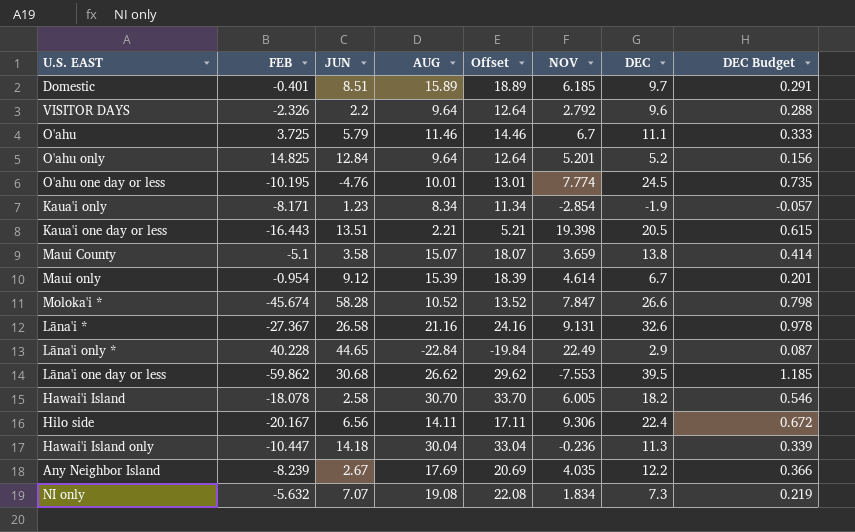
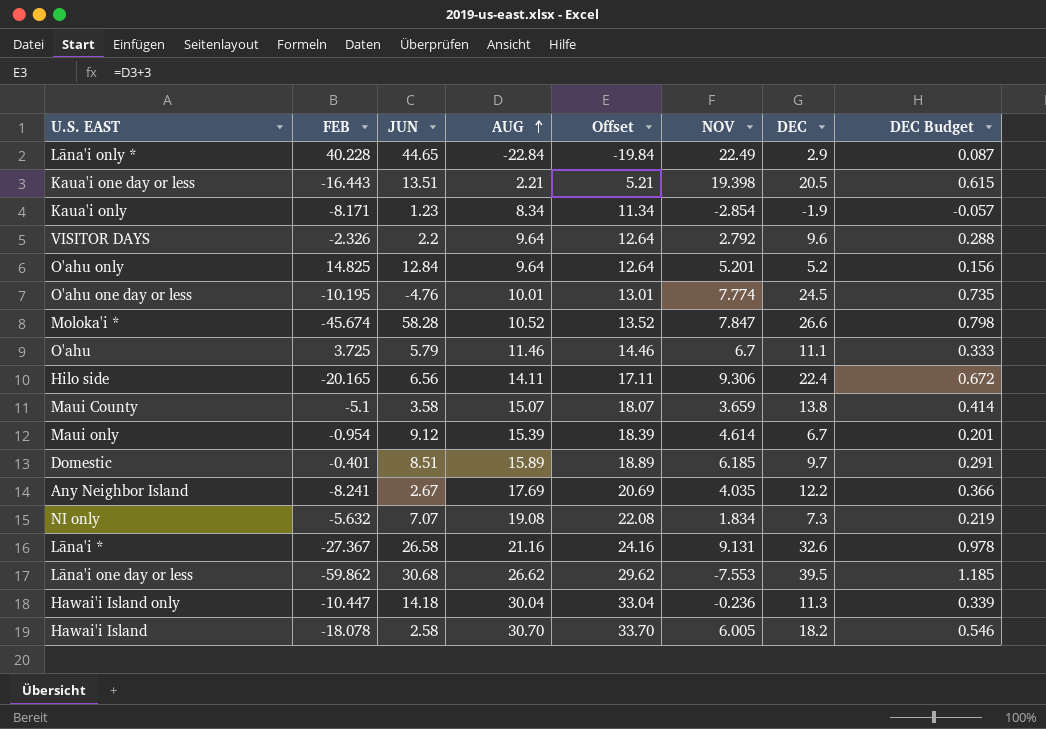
row order: none -> AUG ascending
Hilo side | FEB: -20.167 -> -20.165
Any Neighbor Island | FEB: -8.239 -> -8.241

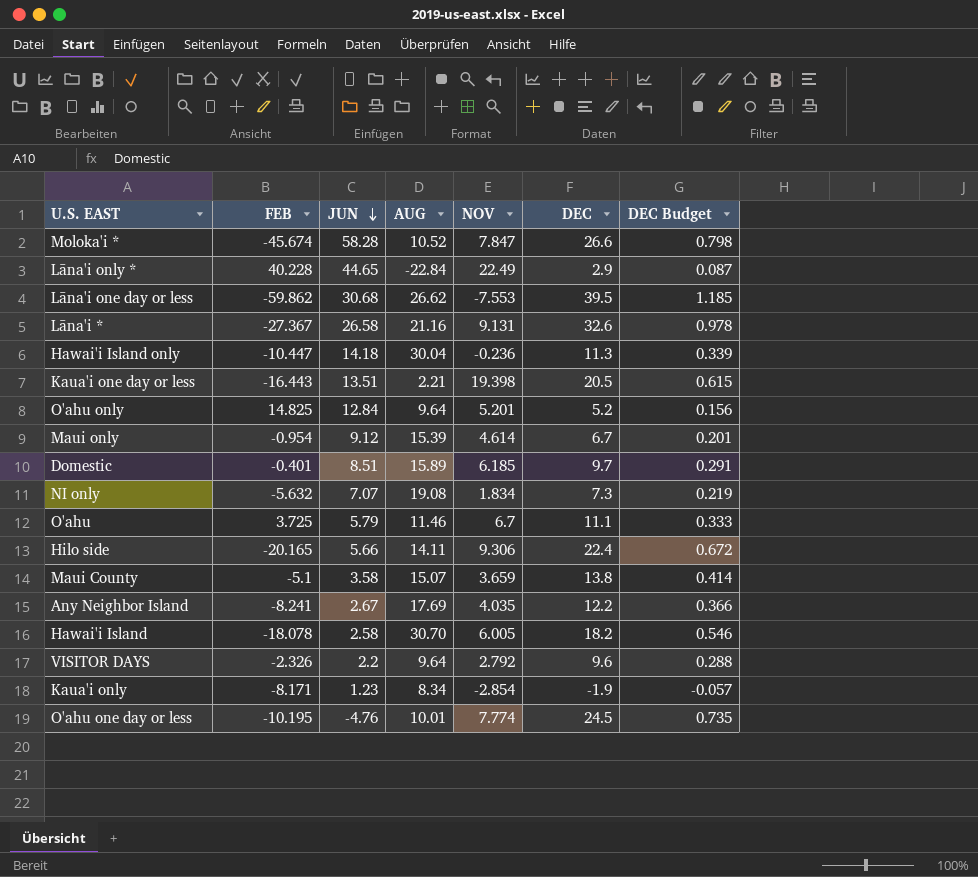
row order: AUG ascending -> JUN descending
column Offset | formula: [AUG] + 3 -> none
Hilo side | JUN: 6.56 -> 5.66

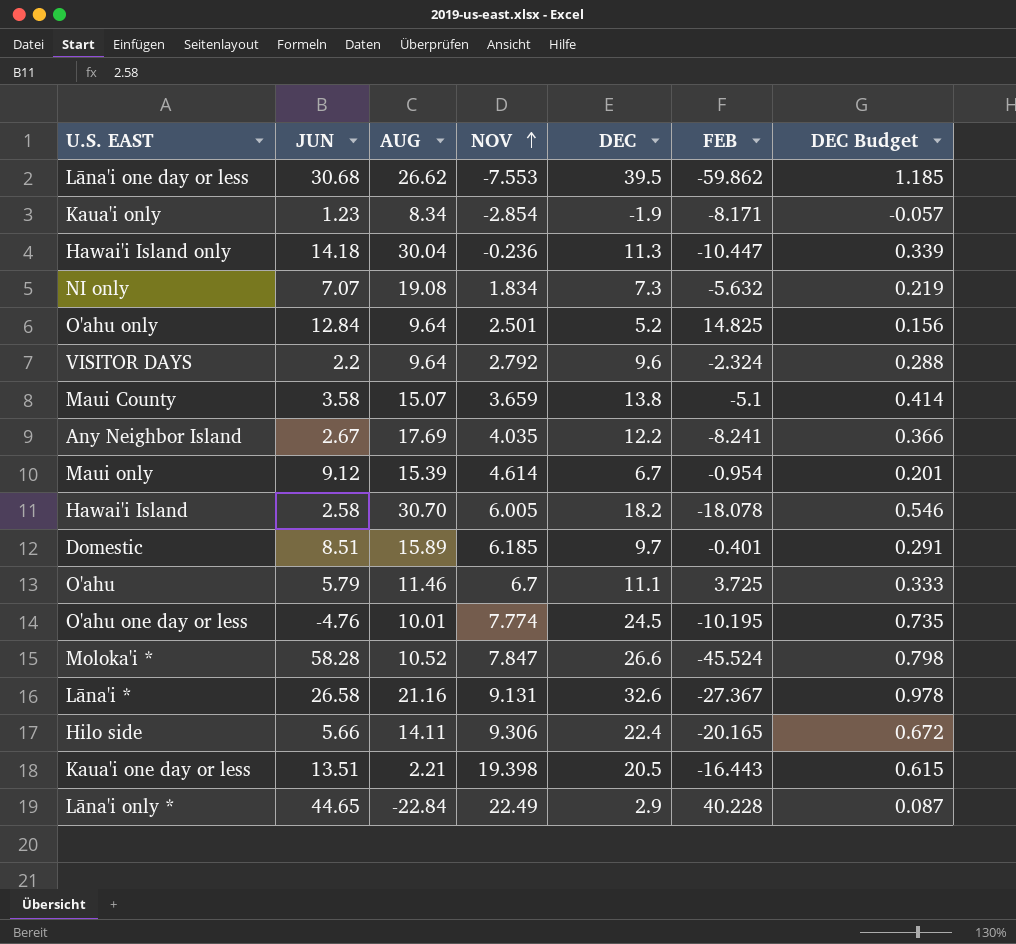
row order: JUN descending -> NOV ascending
column FEB | position: 2 -> 6
O'ahu only | NOV: 5.201 -> 2.501
VISITOR DAYS | FEB: -2.326 -> -2.324
Moloka'i * | FEB: -45.674 -> -45.524

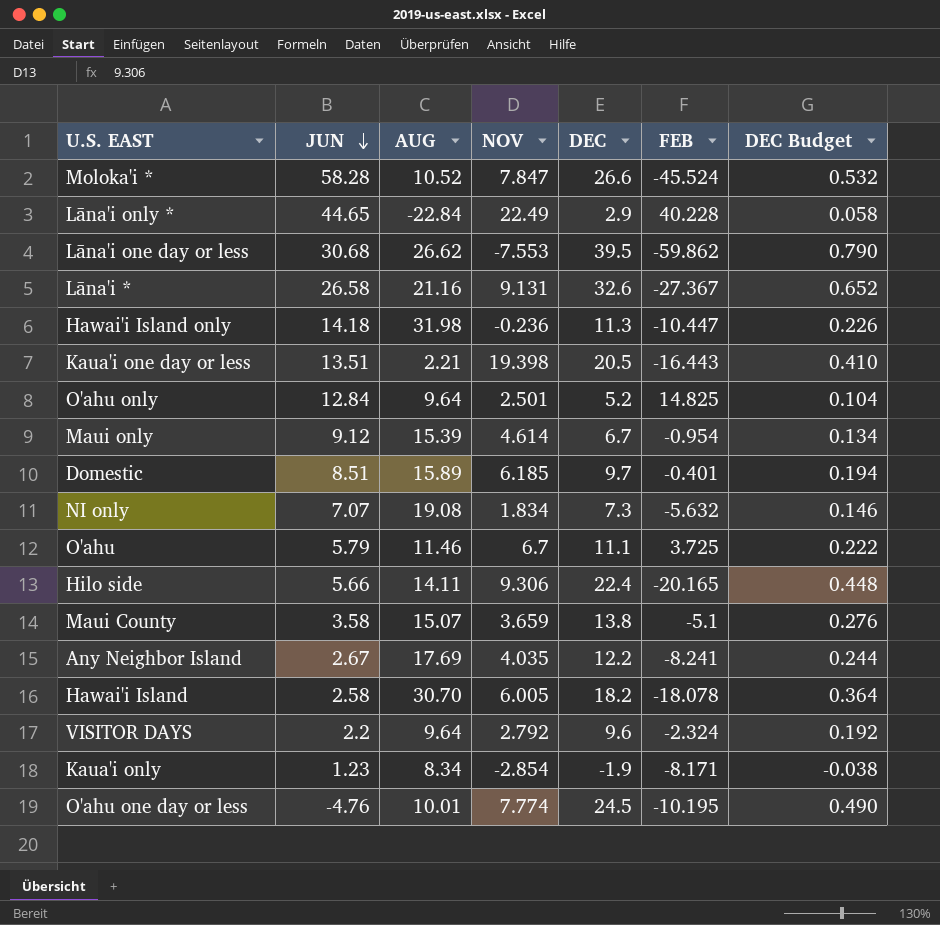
row order: NOV ascending -> JUN descending
column DEC Budget | formula: [DEC] * 0.03 -> [DEC] * 0.02
Hawai'i Island only | AUG: 30.04 -> 31.98

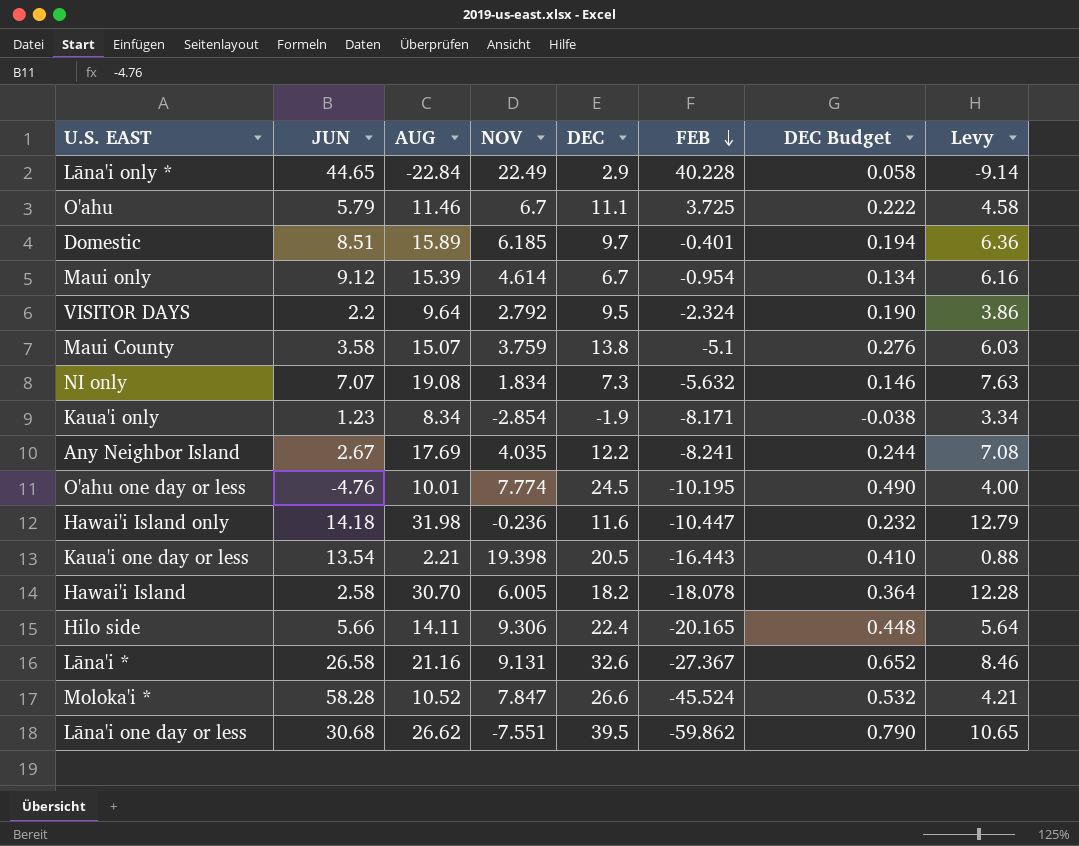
row order: JUN descending -> FEB descending
column Levy | formula: none -> [AUG] * 0.4
row O'ahu only: 12.84 | 9.64 | 2.501 | 5.2 | 14.825 | 0.104 -> none
VISITOR DAYS | DEC: 9.6 -> 9.5
VISITOR DAYS | DEC Budget: 0.192 -> 0.190
Maui County | NOV: 3.659 -> 3.759
Hawai'i Island only | DEC: 11.3 -> 11.6
Hawai'i Island only | DEC Budget: 0.226 -> 0.232
Kaua'i one day or less | JUN: 13.51 -> 13.54
Lāna'i one day or less | NOV: -7.553 -> -7.551

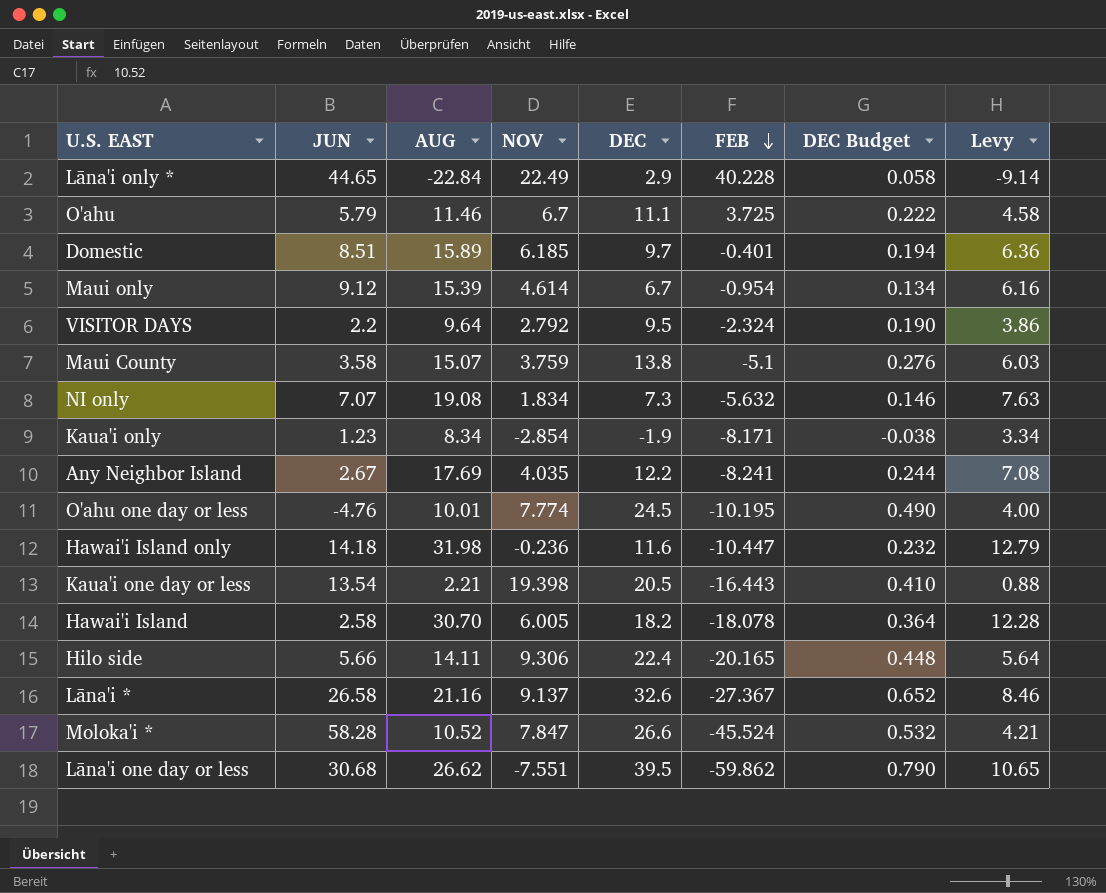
Lāna'i * | NOV: 9.131 -> 9.137

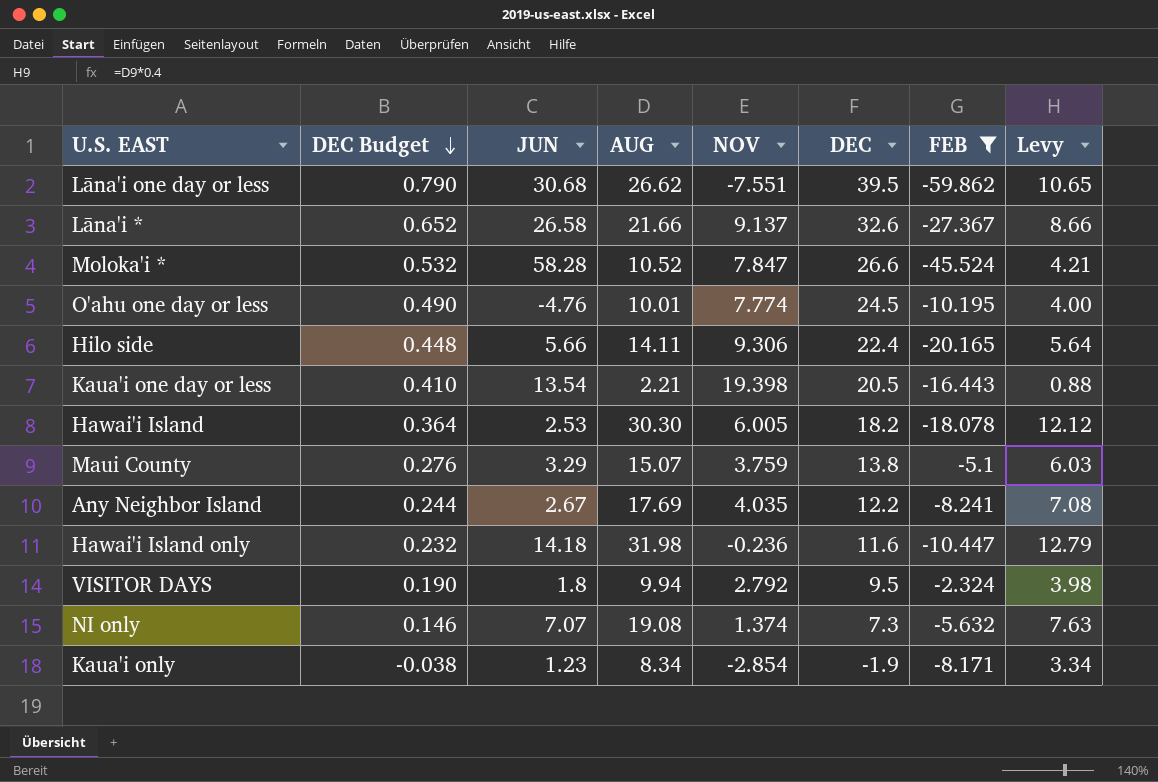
filter: none -> FEB <= -2.324
row order: FEB descending -> DEC Budget descending
column DEC Budget | position: 7 -> 2
Lāna'i * | AUG: 21.16 -> 21.66
Lāna'i * | Levy: 8.46 -> 8.66
Hawai'i Island | JUN: 2.58 -> 2.53
Hawai'i Island | AUG: 30.70 -> 30.30
Hawai'i Island | Levy: 12.28 -> 12.12
Maui County | JUN: 3.58 -> 3.29
VISITOR DAYS | JUN: 2.2 -> 1.8
VISITOR DAYS | AUG: 9.64 -> 9.94
VISITOR DAYS | Levy: 3.86 -> 3.98
NI only | NOV: 1.834 -> 1.374

